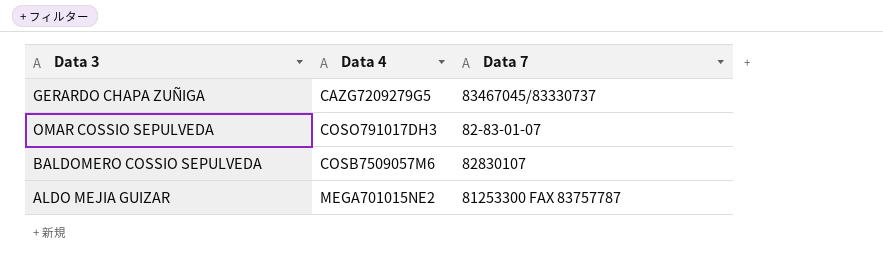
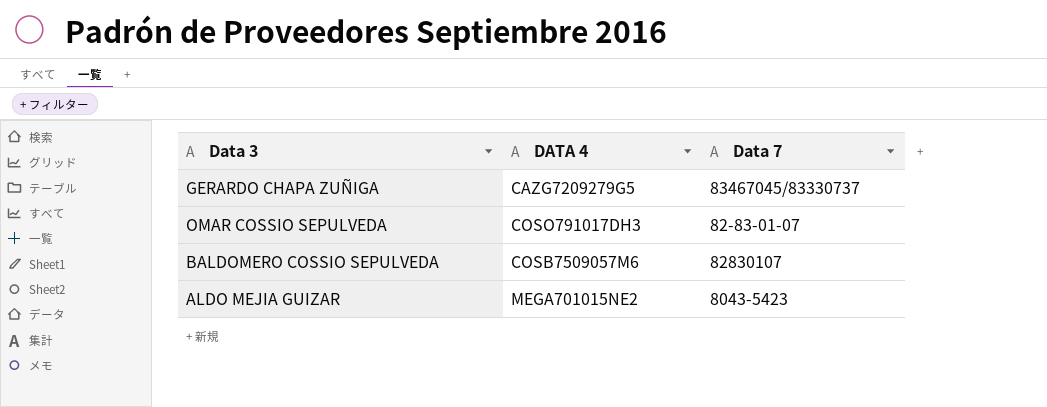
column name: Data 4 -> DATA 4
ALDO MEJIA GUIZAR | Data 7: 81253300 FAX 83757787 -> 8043-5423

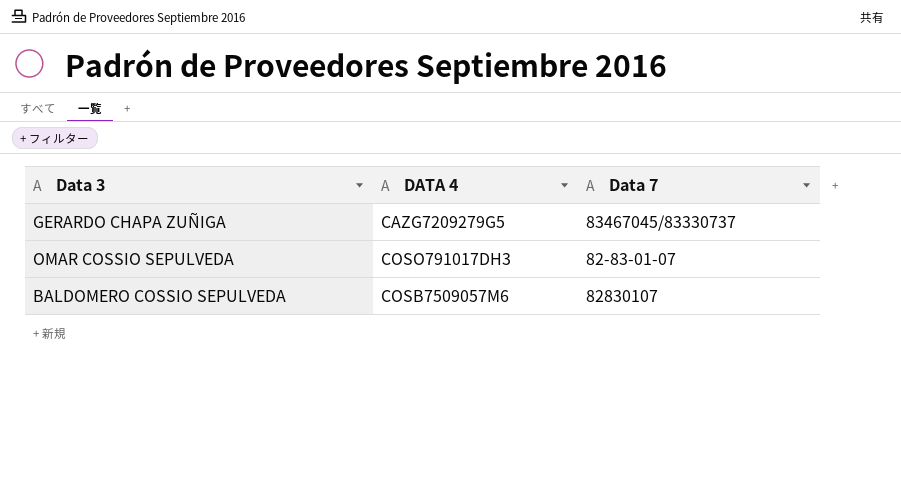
row ALDO MEJIA GUIZAR: MEGA701015NE2 | 8043-5423 -> none

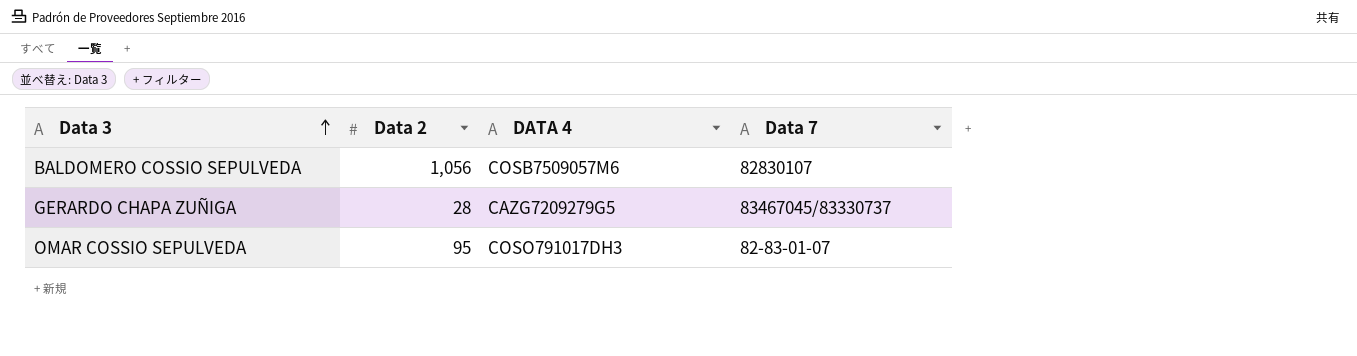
row order: none -> Data 3 ascending
column Data 2 | position: none -> 2

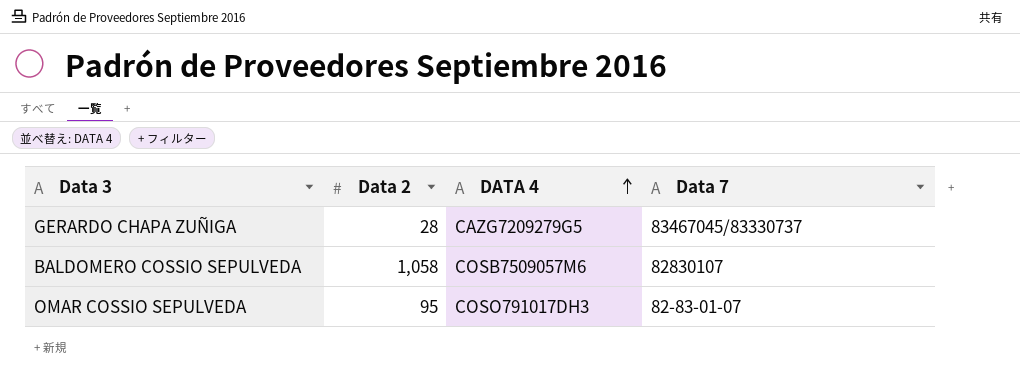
row order: Data 3 ascending -> DATA 4 ascending
BALDOMERO COSSIO SEPULVEDA | Data 2: 1,056 -> 1,058

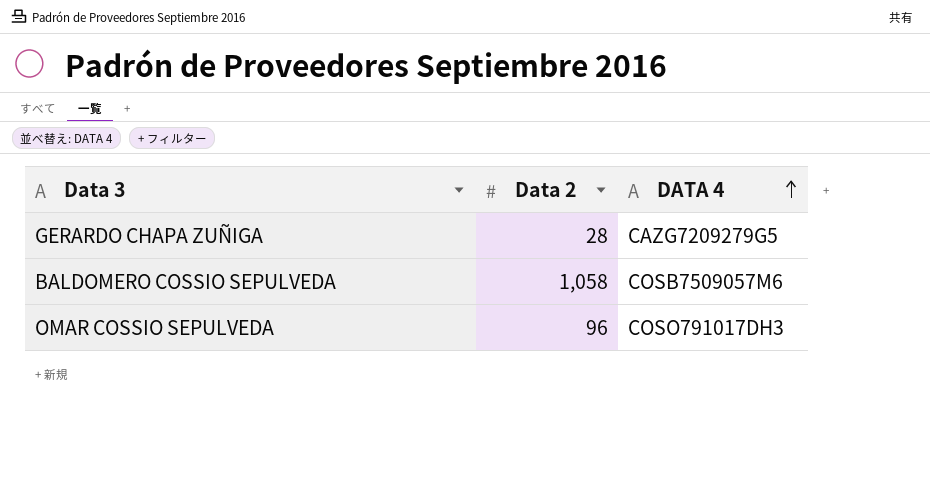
column Data 7 | position: 4 -> none
OMAR COSSIO SEPULVEDA | Data 2: 95 -> 96

